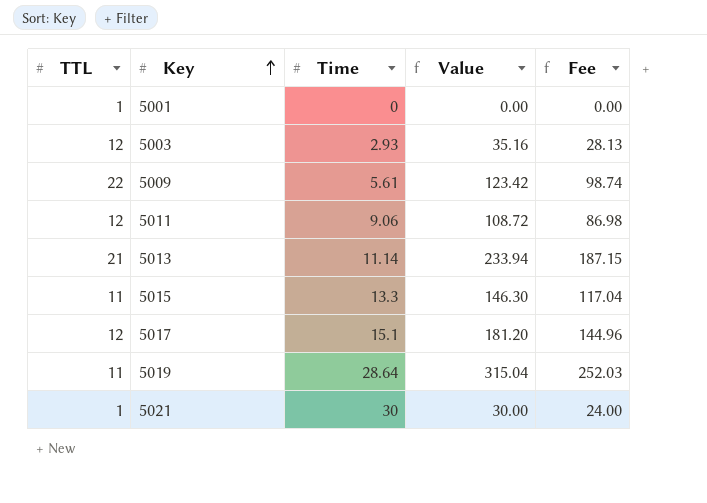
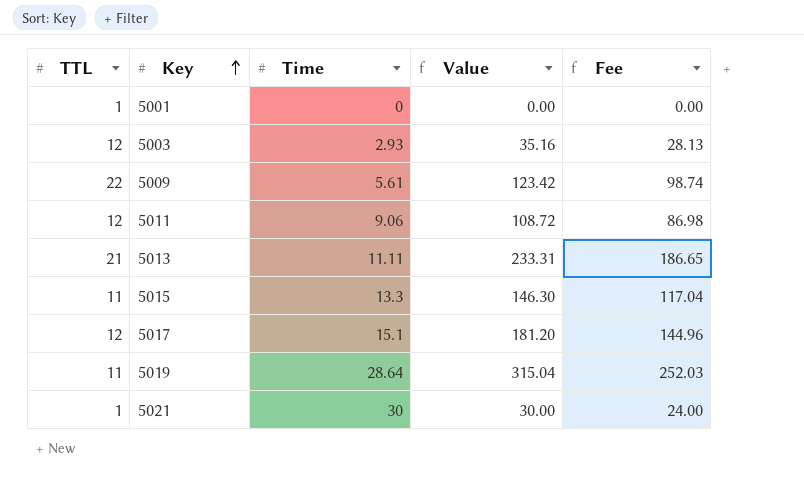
5013 | Time: 11.14 -> 11.11
5013 | Value: 233.94 -> 233.31
5013 | Fee: 187.15 -> 186.65

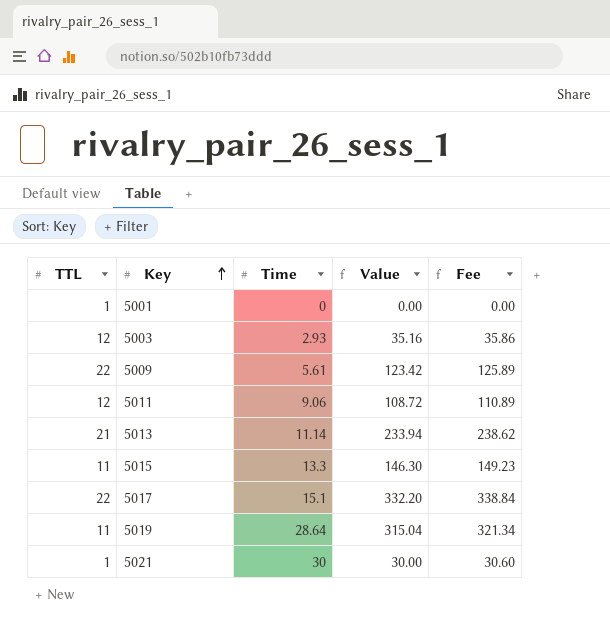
column Fee | formula: [Value] * 0.8 -> [Value] * 1.02
5013 | Time: 11.11 -> 11.14
5013 | Value: 233.31 -> 233.94
5017 | TTL: 12 -> 22
5017 | Value: 181.20 -> 332.20

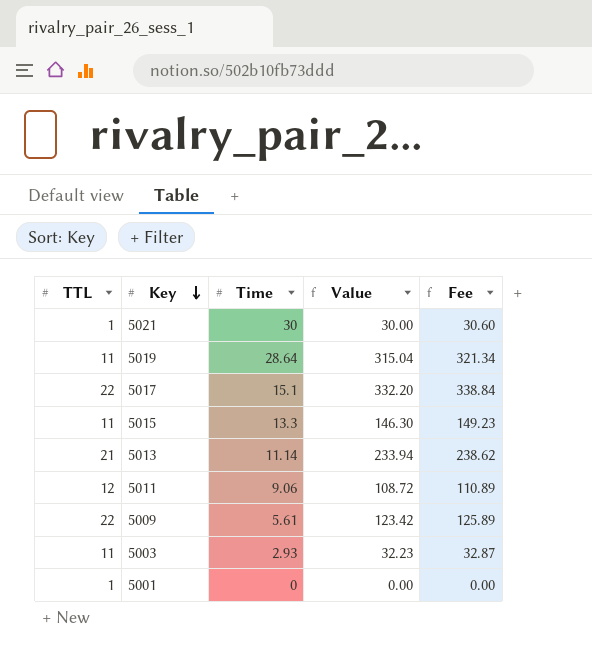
row order: Key ascending -> Key descending
5003 | TTL: 12 -> 11
5003 | Value: 35.16 -> 32.23
5003 | Fee: 35.86 -> 32.87

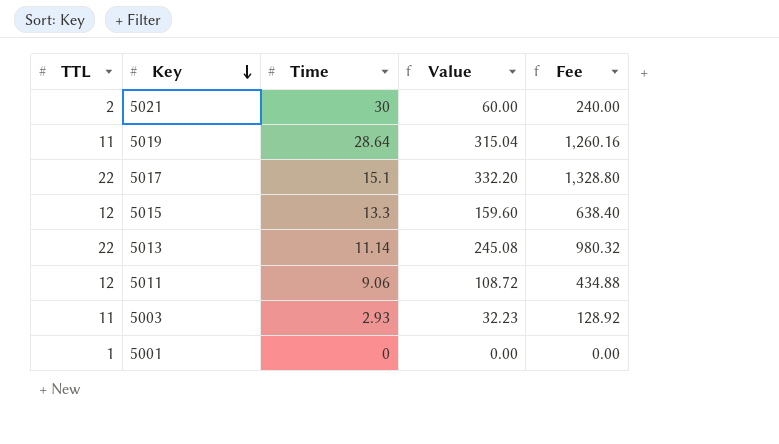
column Fee | formula: [Value] * 1.02 -> [Value] * 4
row 5009: 22 | 5.61 | 123.42 | 125.89 -> none
5021 | TTL: 1 -> 2
5021 | Value: 30.00 -> 60.00
5015 | TTL: 11 -> 12
5015 | Value: 146.30 -> 159.60
5013 | TTL: 21 -> 22
5013 | Value: 233.94 -> 245.08

